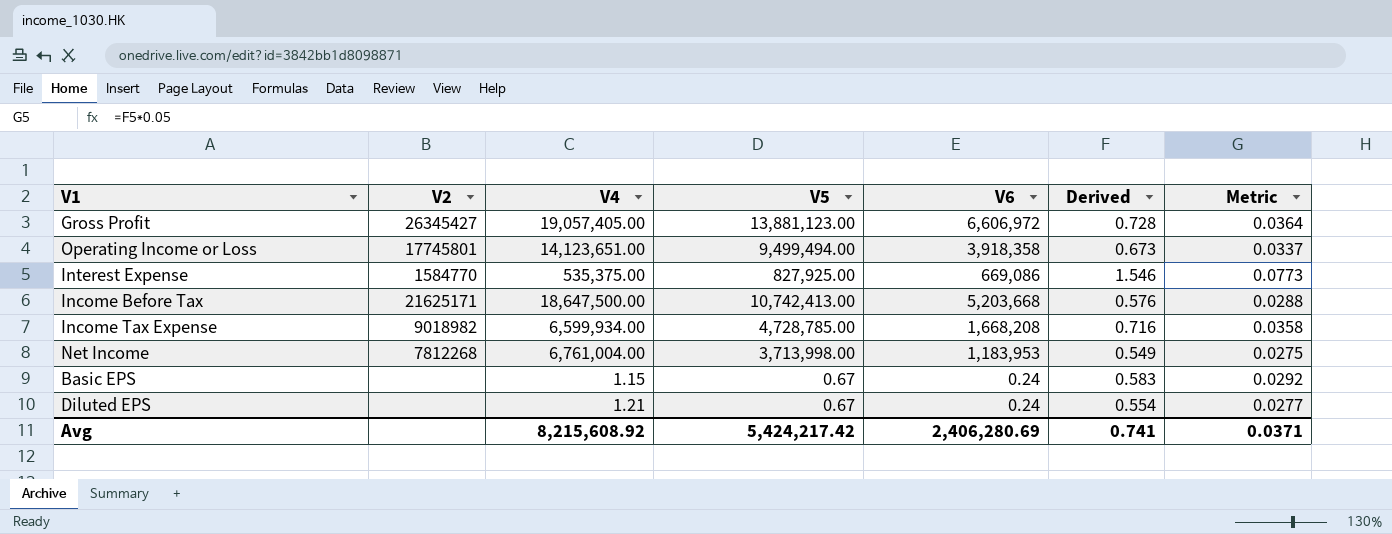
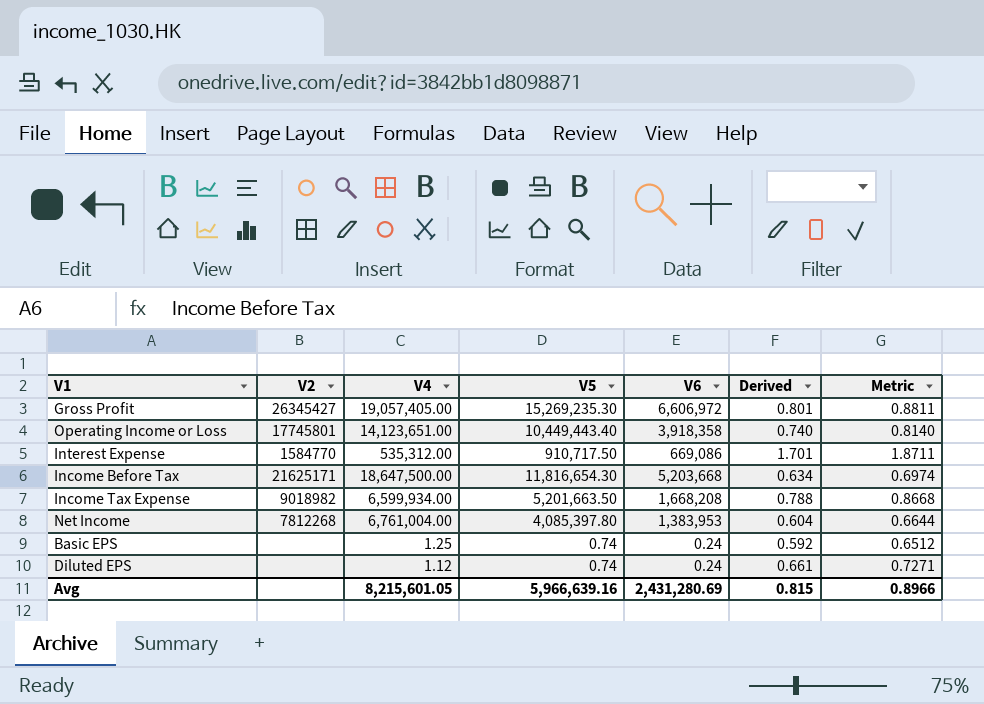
column Metric | formula: [Derived] * 0.05 -> [Derived] * 1.1
Gross Profit | V5: 13,881,123.00 -> 15,269,235.30
Gross Profit | Derived: 0.728 -> 0.801
Operating Income or Loss | V5: 9,499,494.00 -> 10,449,443.40
Operating Income or Loss | Derived: 0.673 -> 0.740
Interest Expense | V4: 535,375.00 -> 535,312.00
Interest Expense | V5: 827,925.00 -> 910,717.50
Interest Expense | Derived: 1.546 -> 1.701
Income Before Tax | V5: 10,742,413.00 -> 11,816,654.30
Income Before Tax | Derived: 0.576 -> 0.634
Income Tax Expense | V5: 4,728,785.00 -> 5,201,663.50
Income Tax Expense | Derived: 0.716 -> 0.788
Net Income | V5: 3,713,998.00 -> 4,085,397.80
Net Income | V6: 1,183,953 -> 1,383,953
Net Income | Derived: 0.549 -> 0.604
Basic EPS | V4: 1.15 -> 1.25
Basic EPS | V5: 0.67 -> 0.74
Basic EPS | Derived: 0.583 -> 0.592
Diluted EPS | V4: 1.21 -> 1.12
Diluted EPS | V5: 0.67 -> 0.74
Diluted EPS | Derived: 0.554 -> 0.661
Avg | V4: 8,215,608.92 -> 8,215,601.05
Avg | V5: 5,424,217.42 -> 5,966,639.16
Avg | V6: 2,406,280.69 -> 2,431,280.69
Avg | Derived: 0.741 -> 0.815
Avg | Metric: 0.0371 -> 0.8966

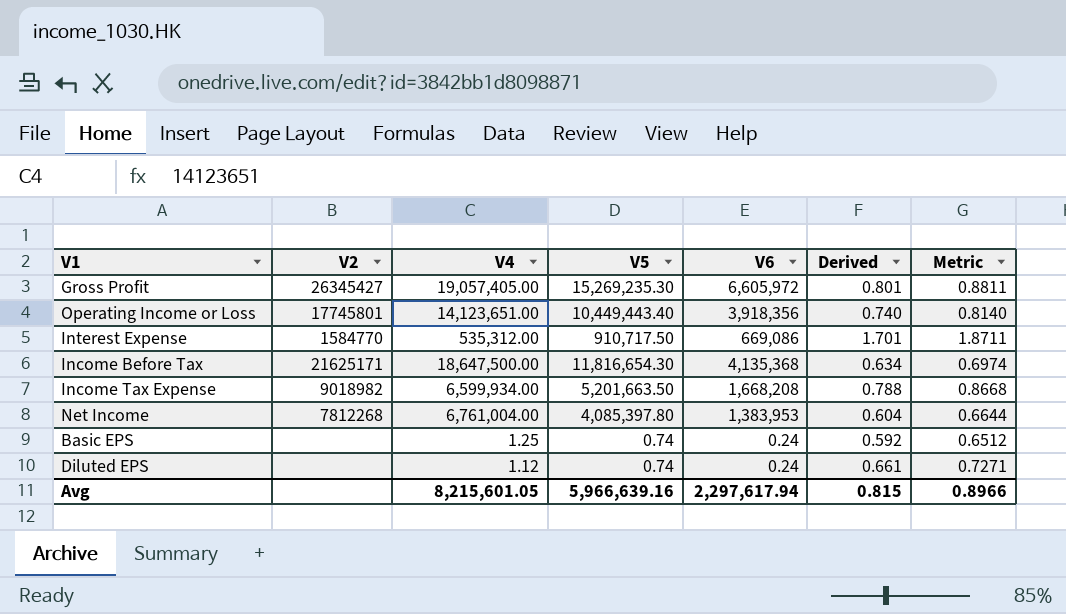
Gross Profit | V6: 6,606,972 -> 6,605,972
Operating Income or Loss | V6: 3,918,358 -> 3,918,356
Income Before Tax | V6: 5,203,668 -> 4,135,368
Avg | V6: 2,431,280.69 -> 2,297,617.94

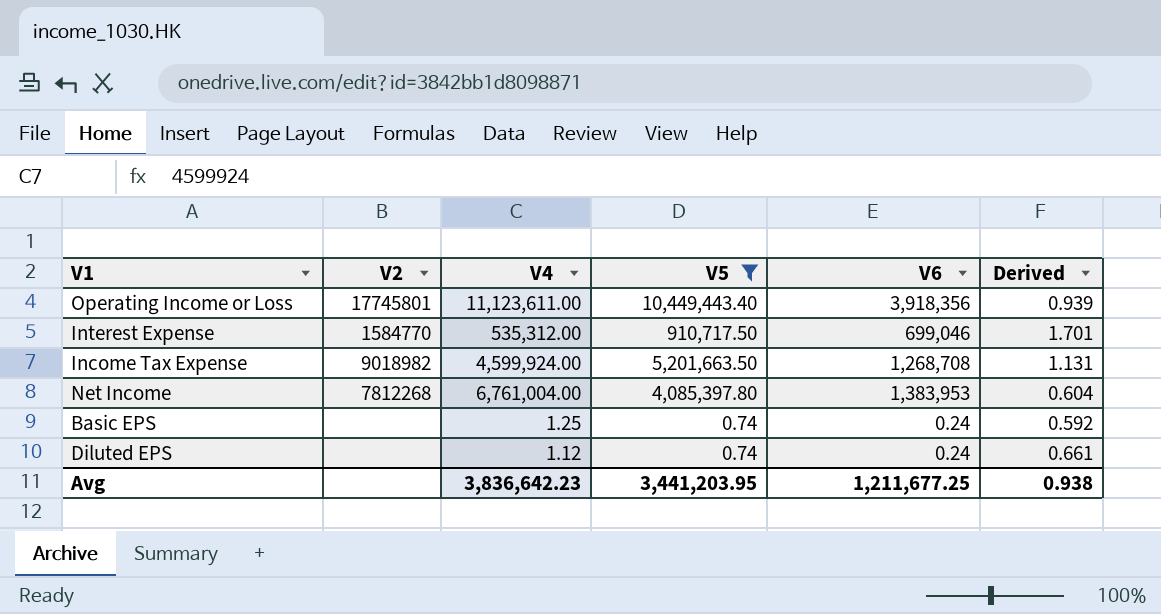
filter: none -> V5 <= 10,449,443.40
column Metric | formula: [Derived] * 1.1 -> none
Operating Income or Loss | V4: 14,123,651.00 -> 11,123,611.00
Operating Income or Loss | Derived: 0.740 -> 0.939
Interest Expense | V6: 669,086 -> 699,046
Income Tax Expense | V4: 6,599,934.00 -> 4,599,924.00
Income Tax Expense | V6: 1,668,208 -> 1,268,708
Income Tax Expense | Derived: 0.788 -> 1.131
Avg | V4: 8,215,601.05 -> 3,836,642.23
Avg | V5: 5,966,639.16 -> 3,441,203.95
Avg | V6: 2,297,617.94 -> 1,211,677.25
Avg | Derived: 0.815 -> 0.938

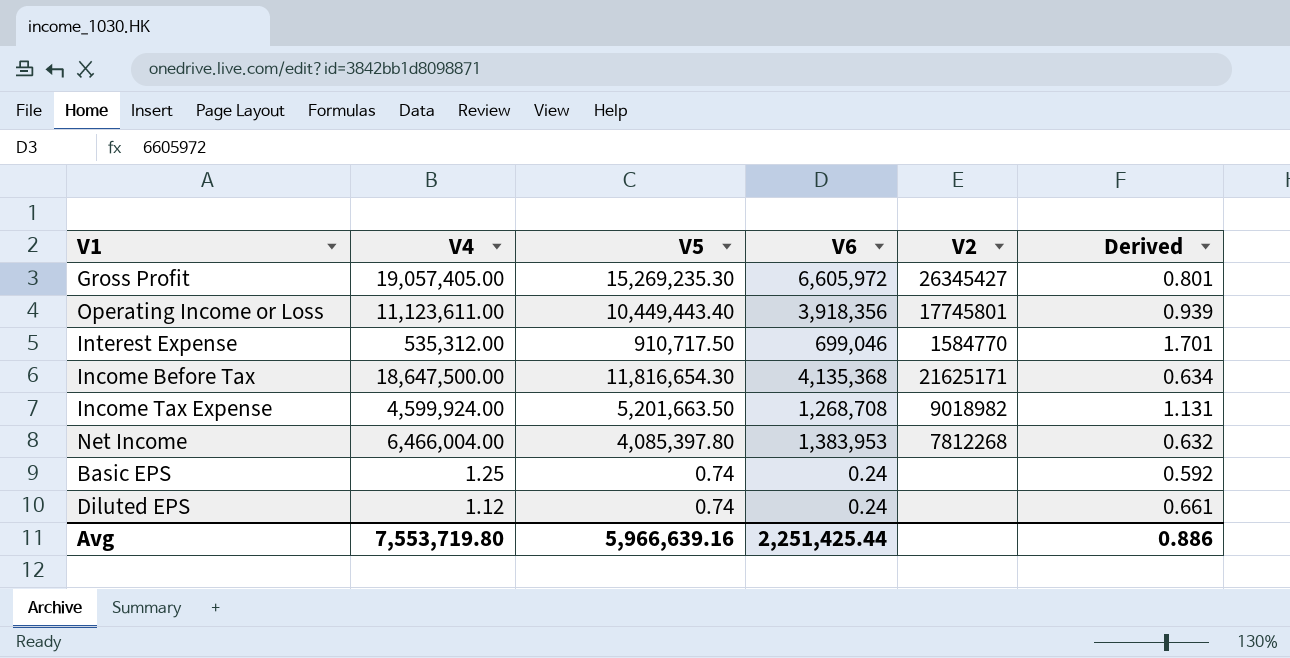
filter: V5 <= 10,449,443.40 -> none
column V2 | position: 2 -> 5
Net Income | V4: 6,761,004.00 -> 6,466,004.00
Net Income | Derived: 0.604 -> 0.632
Avg | V4: 3,836,642.23 -> 7,553,719.80
Avg | V5: 3,441,203.95 -> 5,966,639.16
Avg | V6: 1,211,677.25 -> 2,251,425.44
Avg | Derived: 0.938 -> 0.886

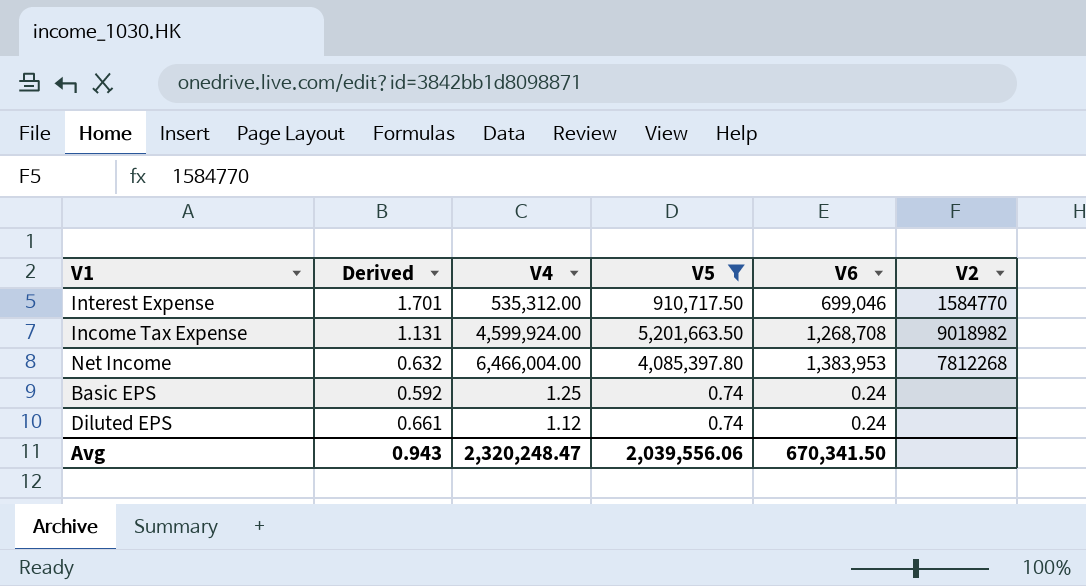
filter: none -> V5 <= 5,201,663.50
column Derived | position: 6 -> 2
Avg | Derived: 0.886 -> 0.943
Avg | V4: 7,553,719.80 -> 2,320,248.47
Avg | V5: 5,966,639.16 -> 2,039,556.06
Avg | V6: 2,251,425.44 -> 670,341.50

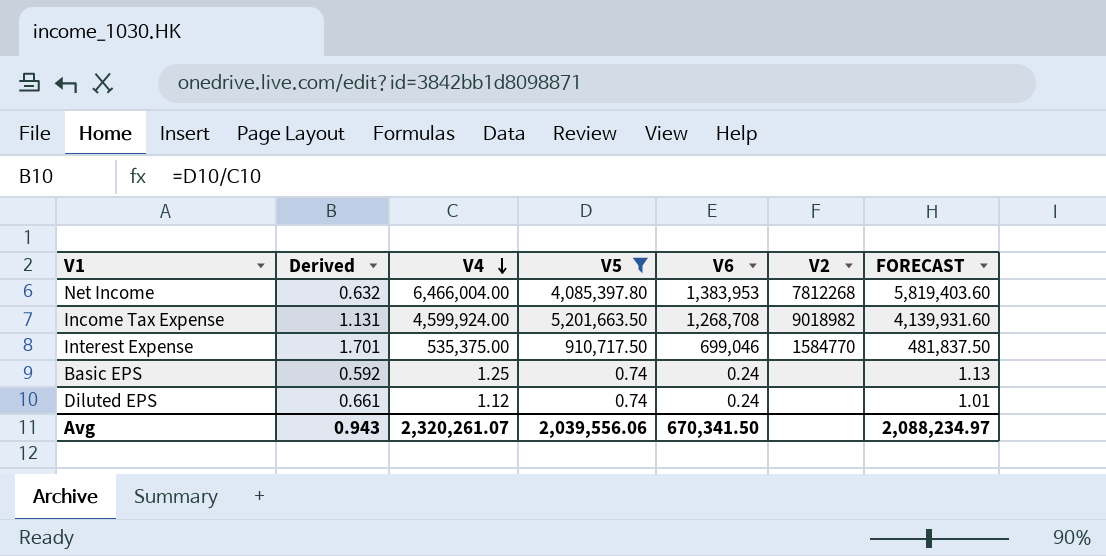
row order: none -> V4 descending
column FORECAST | formula: none -> [V4] * 0.9
Interest Expense | V4: 535,312.00 -> 535,375.00
Avg | V4: 2,320,248.47 -> 2,320,261.07

